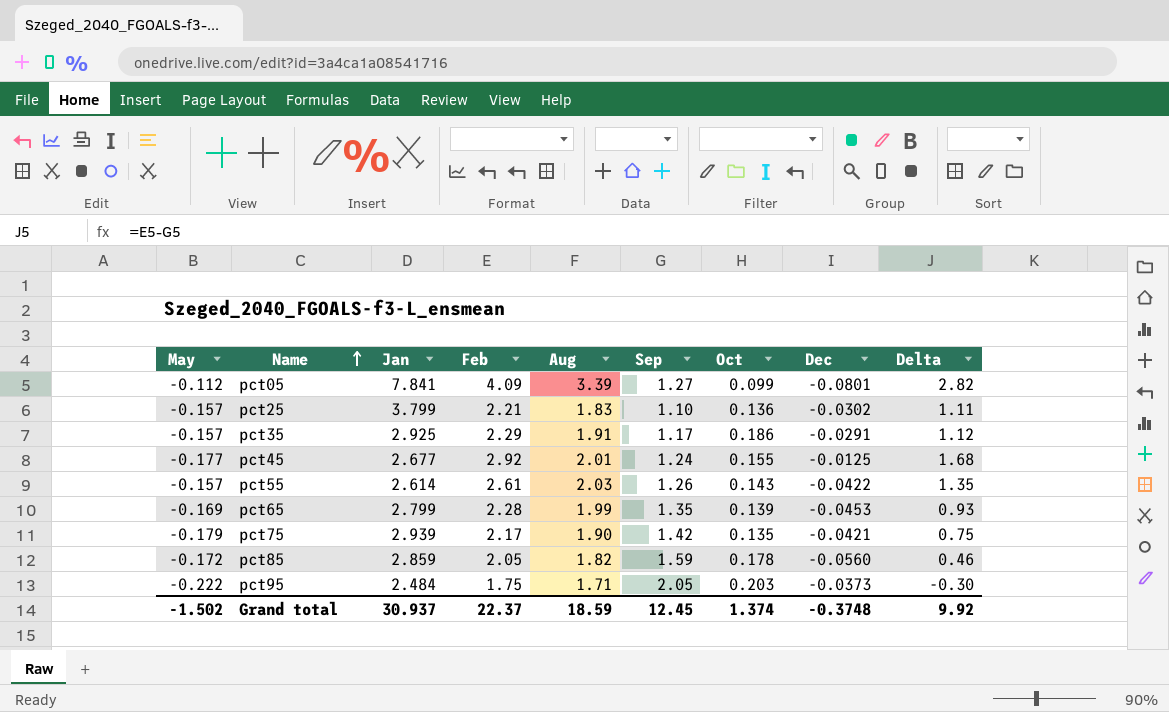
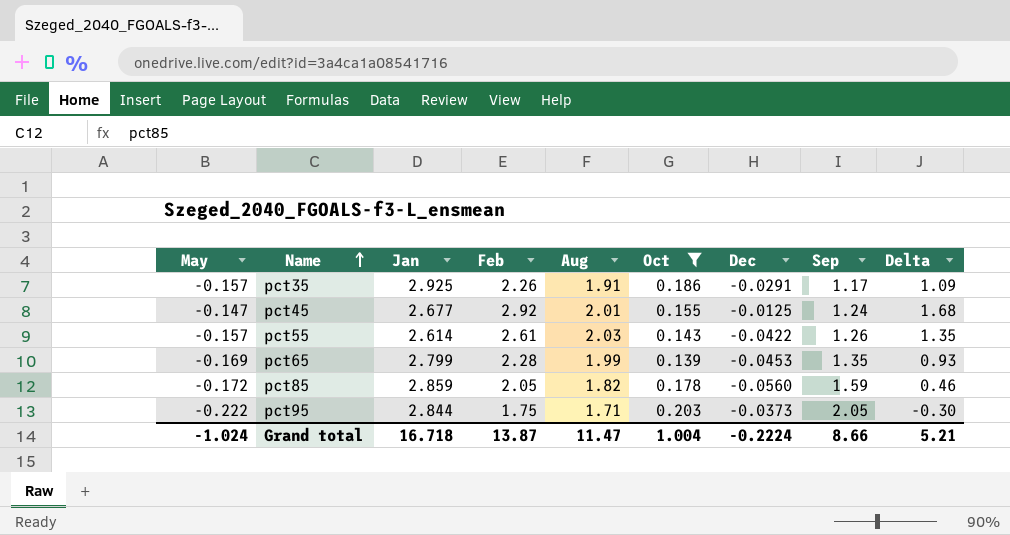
filter: none -> Oct >= 0.139
column Sep | position: 6 -> 8
pct35 | Feb: 2.29 -> 2.26
pct35 | Delta: 1.12 -> 1.09
pct45 | May: -0.177 -> -0.147
pct95 | Jan: 2.484 -> 2.844
Grand total | May: -1.502 -> -1.024
Grand total | Jan: 30.937 -> 16.718
Grand total | Feb: 22.37 -> 13.87
Grand total | Aug: 18.59 -> 11.47
Grand total | Oct: 1.374 -> 1.004
Grand total | Dec: -0.3748 -> -0.2224
Grand total | Sep: 12.45 -> 8.66
Grand total | Delta: 9.92 -> 5.21

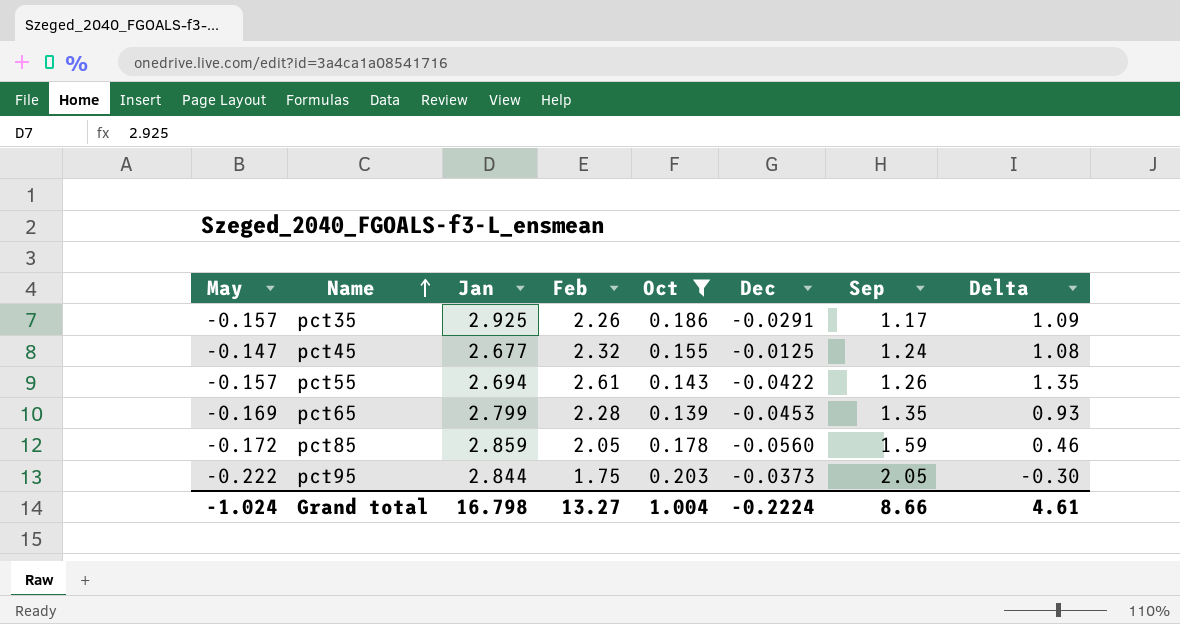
column Aug | position: 5 -> none
pct45 | Feb: 2.92 -> 2.32
pct45 | Delta: 1.68 -> 1.08
pct55 | Jan: 2.614 -> 2.694
Grand total | Jan: 16.718 -> 16.798
Grand total | Feb: 13.87 -> 13.27
Grand total | Delta: 5.21 -> 4.61

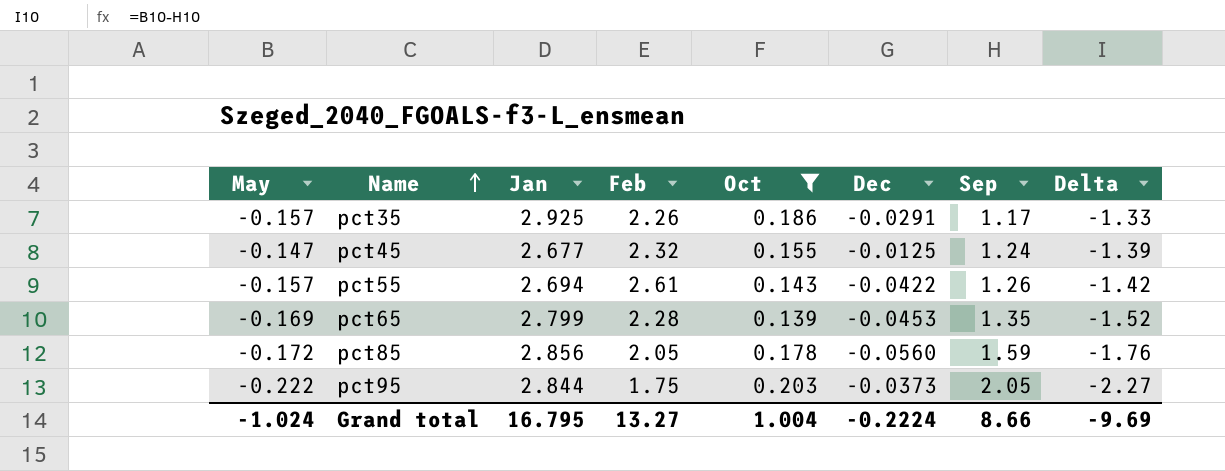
column Delta | formula: [Feb] - [Sep] -> [May] - [Sep]
pct85 | Jan: 2.859 -> 2.856
Grand total | Jan: 16.798 -> 16.795
Grand total | Delta: 4.61 -> -9.69

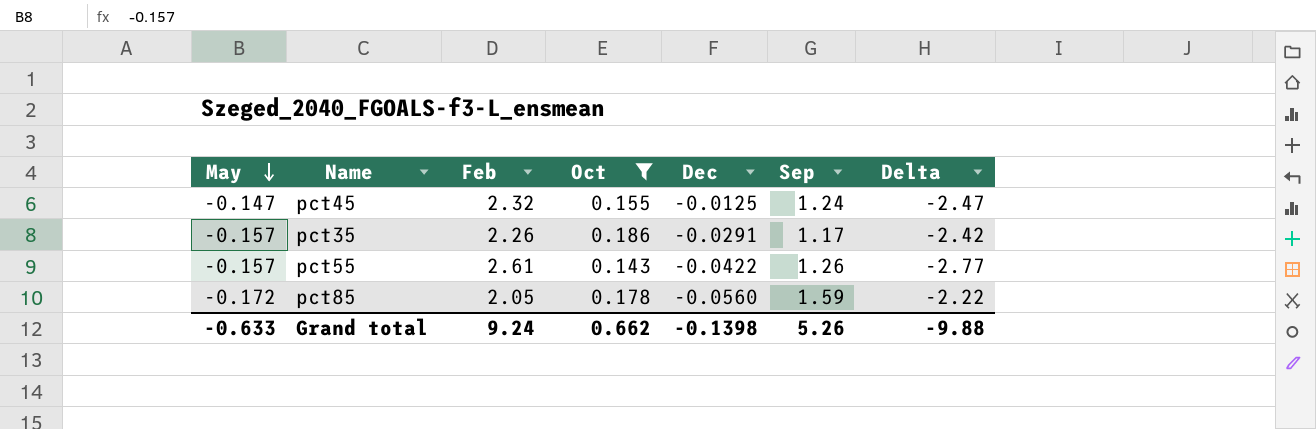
row order: Name ascending -> May descending
column Jan | position: 3 -> none
column Delta | formula: [May] - [Sep] -> [May] - [Feb]
row pct65: -0.169 | 2.799 | 2.28 | 0.139 | -0.0453 | 1.35 | -1.52 -> none
row pct95: -0.222 | 2.844 | 1.75 | 0.203 | -0.0373 | 2.05 | -2.27 -> none
Grand total | May: -1.024 -> -0.633
Grand total | Feb: 13.27 -> 9.24
Grand total | Oct: 1.004 -> 0.662
Grand total | Dec: -0.2224 -> -0.1398
Grand total | Sep: 8.66 -> 5.26
Grand total | Delta: -9.69 -> -9.88

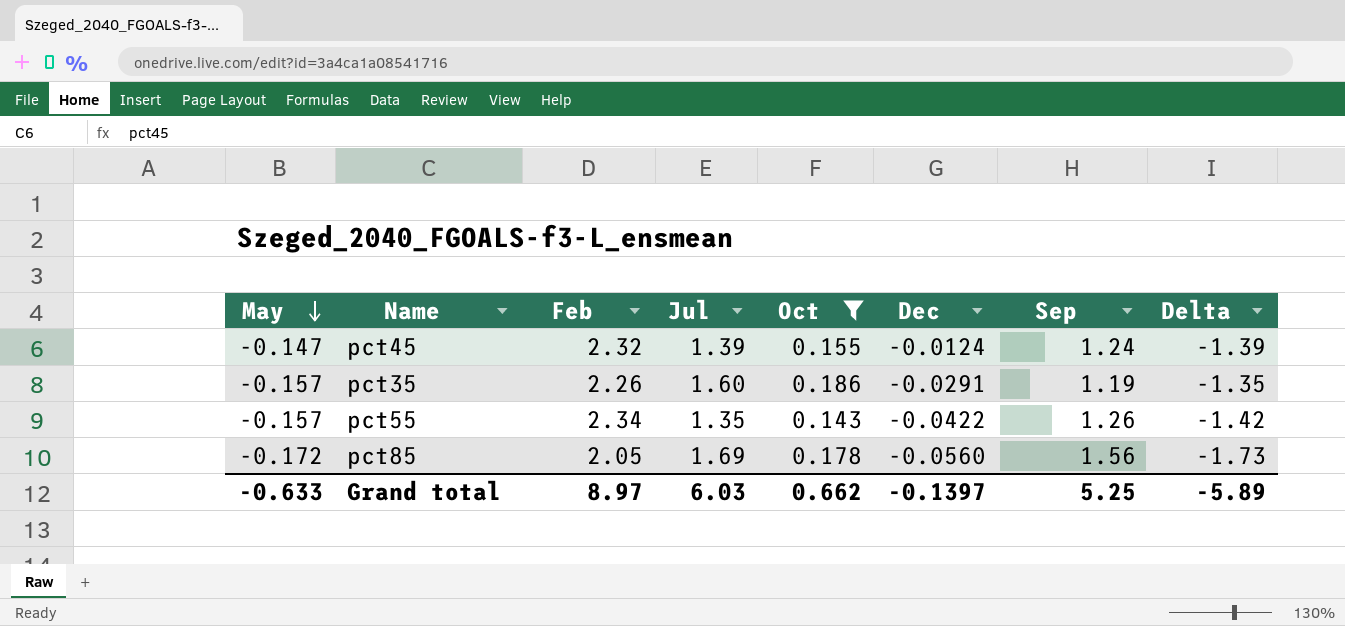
column Jul | position: none -> 4
column Delta | formula: [May] - [Feb] -> [May] - [Sep]
pct45 | Dec: -0.0125 -> -0.0124
pct35 | Sep: 1.17 -> 1.19
pct55 | Feb: 2.61 -> 2.34
pct85 | Sep: 1.59 -> 1.56
Grand total | Feb: 9.24 -> 8.97
Grand total | Dec: -0.1398 -> -0.1397
Grand total | Sep: 5.26 -> 5.25
Grand total | Delta: -9.88 -> -5.89

